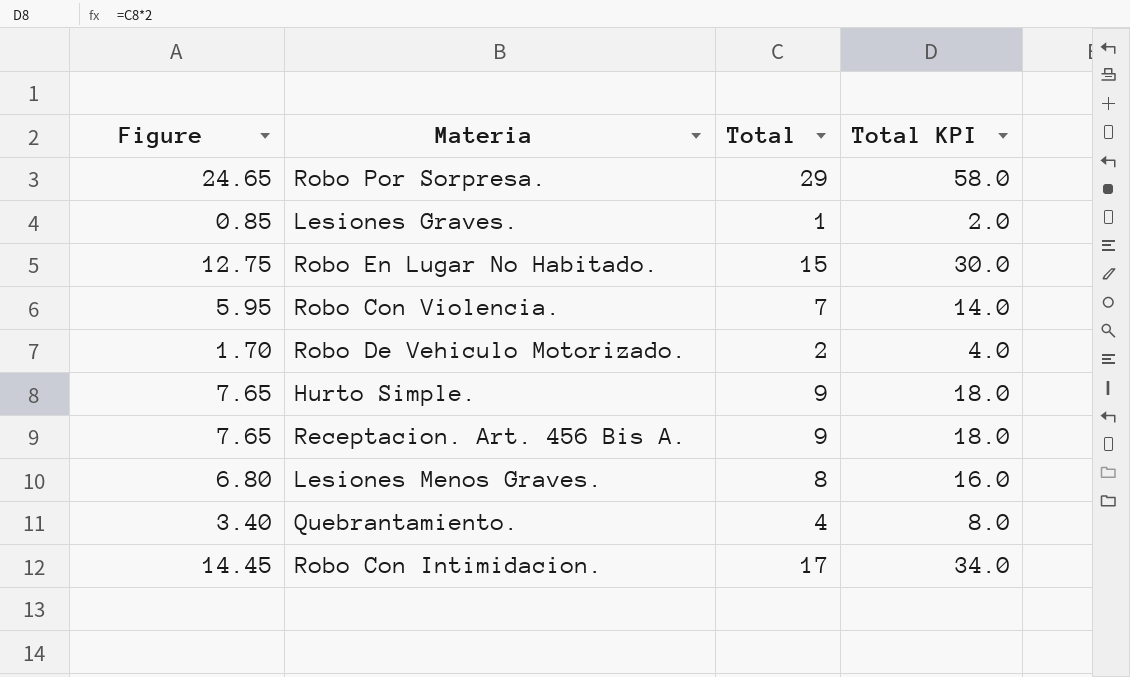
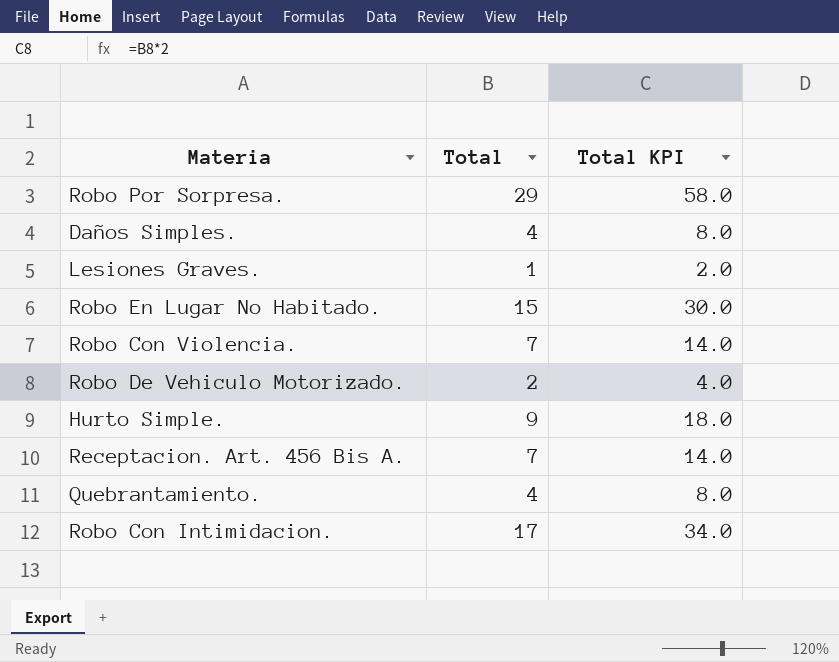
column Figure | formula: [Total] * 0.85 -> none
row Lesiones Menos Graves.: 6.80 | 8 | 16.0 -> none
row Daños Simples.: none -> 4 | 8.0
Receptacion. Art. 456 Bis A. | Total: 9 -> 7
Receptacion. Art. 456 Bis A. | Total KPI: 18.0 -> 14.0

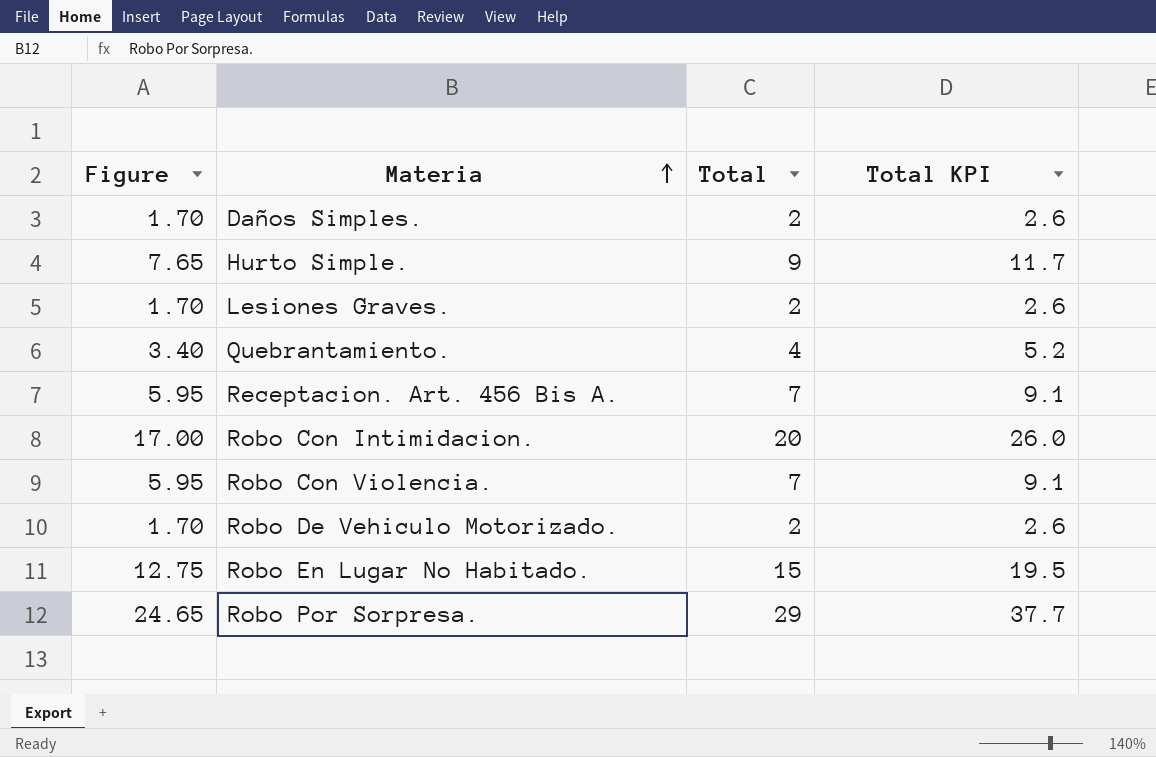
row order: none -> Materia ascending
column Figure | formula: none -> [Total] * 0.85
column Total KPI | formula: [Total] * 2 -> [Total] * 1.3
Daños Simples. | Total: 4 -> 2
Lesiones Graves. | Total: 1 -> 2
Robo Con Intimidacion. | Total: 17 -> 20

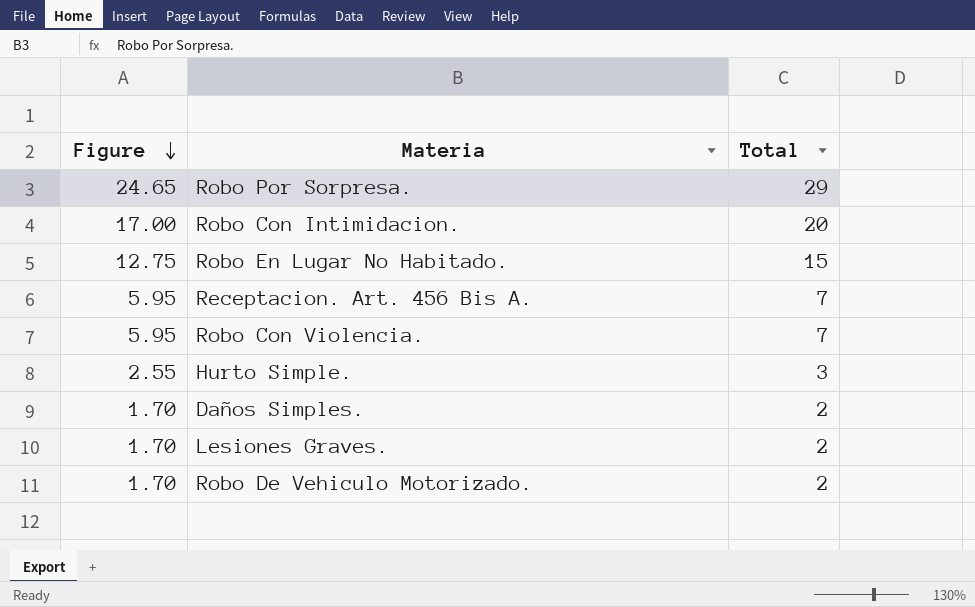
row order: Materia ascending -> Figure descending
column Total KPI | formula: [Total] * 1.3 -> none
row Quebrantamiento.: 3.40 | 4 | 5.2 -> none
Hurto Simple. | Figure: 7.65 -> 2.55
Hurto Simple. | Total: 9 -> 3

